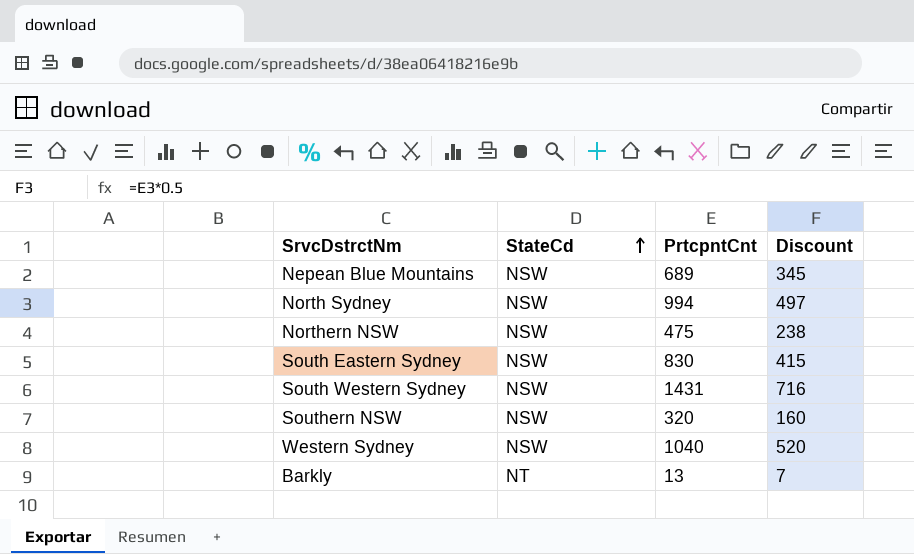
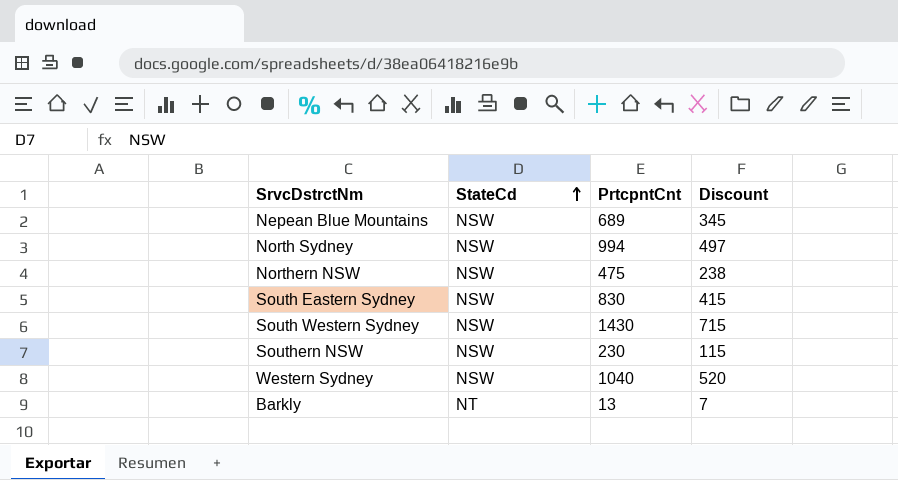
South Western Sydney | PrtcpntCnt: 1431 -> 1430
South Western Sydney | Discount: 716 -> 715
Southern NSW | PrtcpntCnt: 320 -> 230
Southern NSW | Discount: 160 -> 115

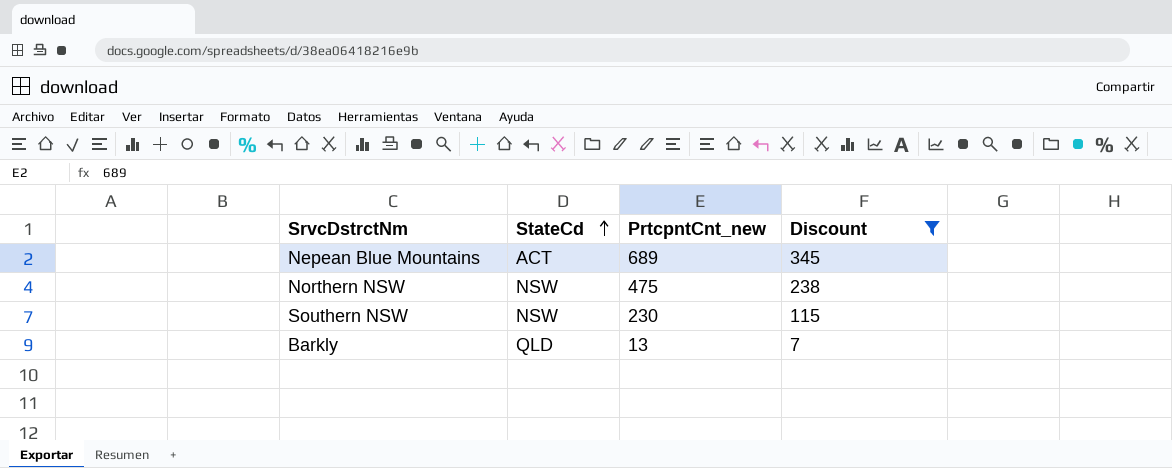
filter: none -> Discount <= 345
column name: PrtcpntCnt -> PrtcpntCnt_new
Nepean Blue Mountains | StateCd: NSW -> ACT
Barkly | StateCd: NT -> QLD

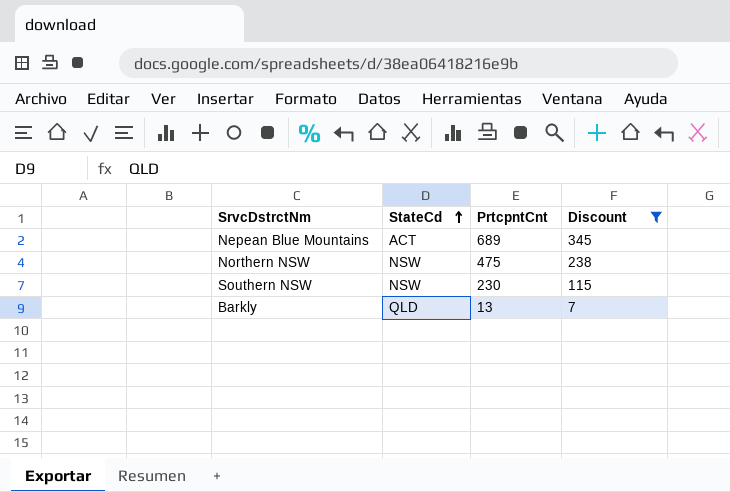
column name: PrtcpntCnt_new -> PrtcpntCnt

